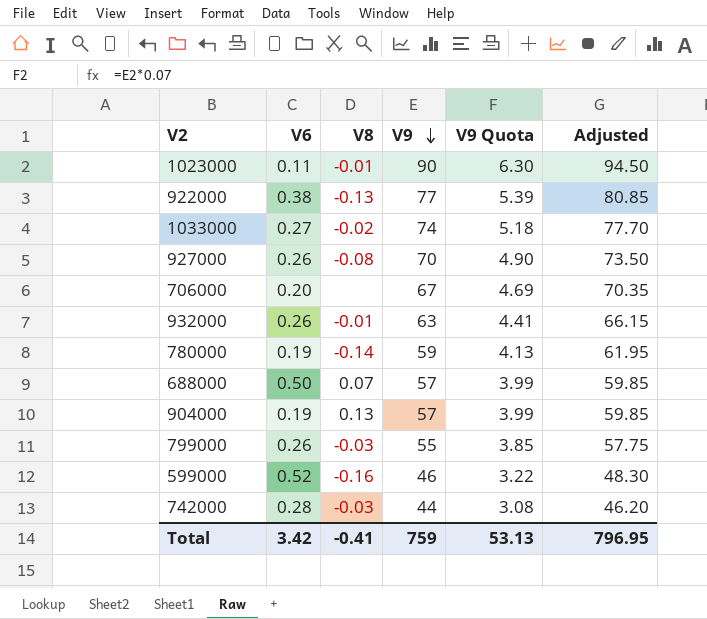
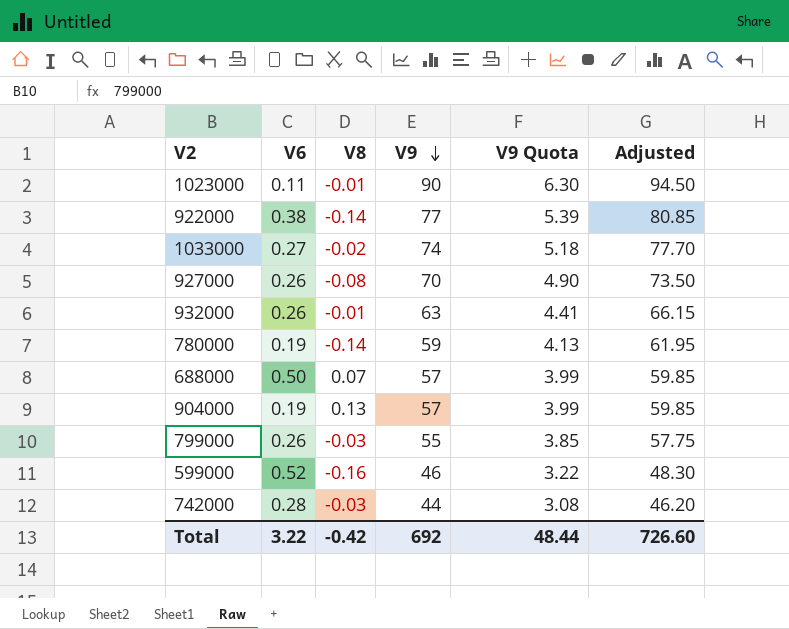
row 706000: 0.20 | none | 67 | 4.69 | 70.35 -> none
922000 | V8: -0.13 -> -0.14
Total | V6: 3.42 -> 3.22
Total | V8: -0.41 -> -0.42
Total | V9: 759 -> 692
Total | V9 Quota: 53.13 -> 48.44
Total | Adjusted: 796.95 -> 726.60

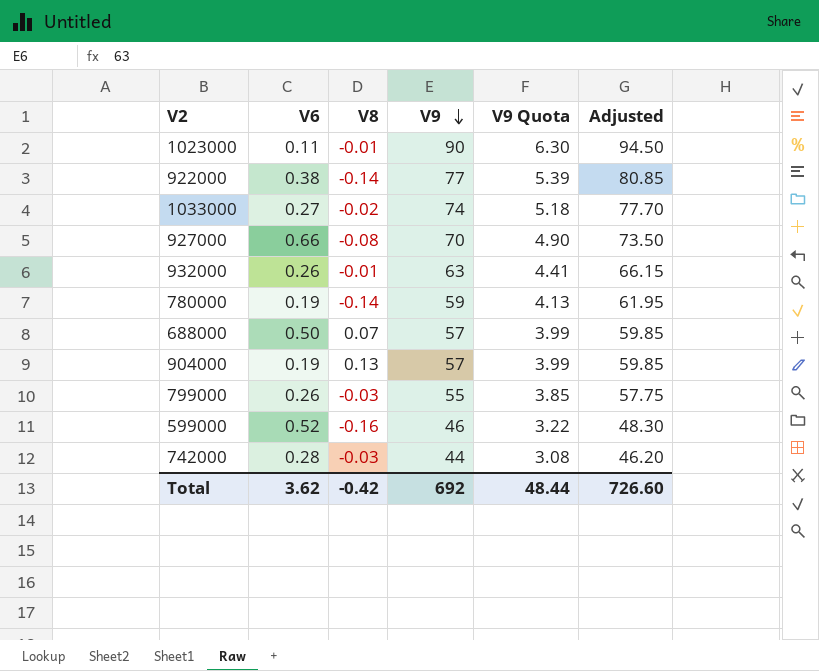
927000 | V6: 0.26 -> 0.66
Total | V6: 3.22 -> 3.62

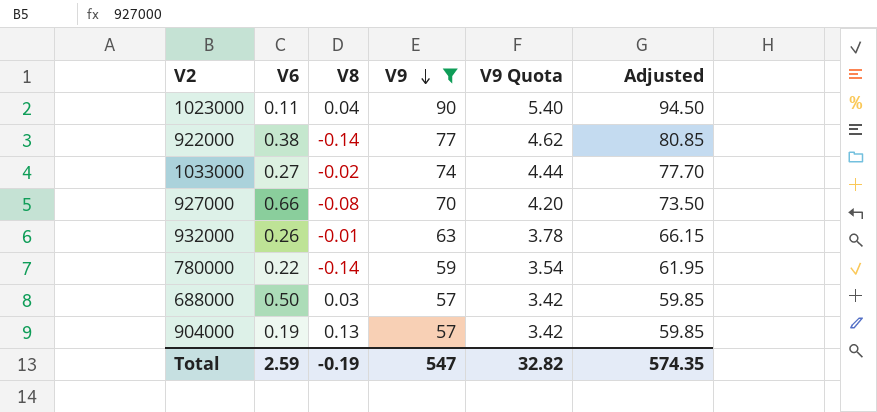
filter: none -> V9 >= 57
column V9 Quota | formula: [V9] * 0.07 -> [V9] * 0.06
1023000 | V8: -0.01 -> 0.04
780000 | V6: 0.19 -> 0.22
688000 | V8: 0.07 -> 0.03
Total | V6: 3.62 -> 2.59
Total | V8: -0.42 -> -0.19
Total | V9: 692 -> 547
Total | V9 Quota: 48.44 -> 32.82
Total | Adjusted: 726.60 -> 574.35

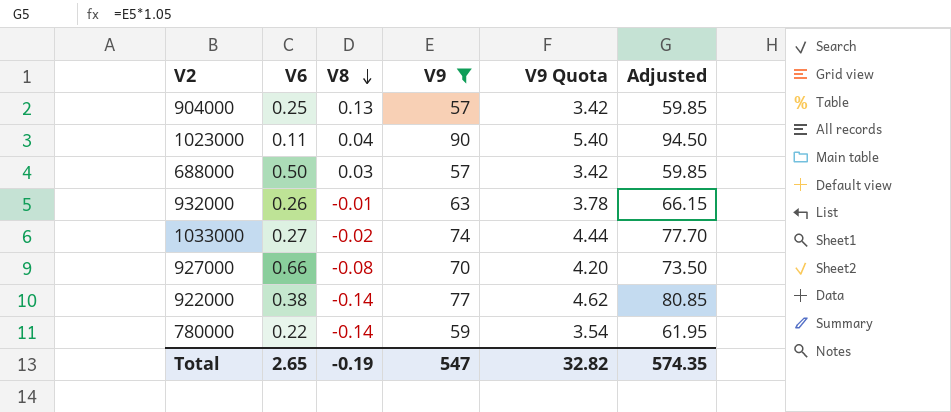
row order: V9 descending -> V8 descending
904000 | V6: 0.19 -> 0.25
Total | V6: 2.59 -> 2.65

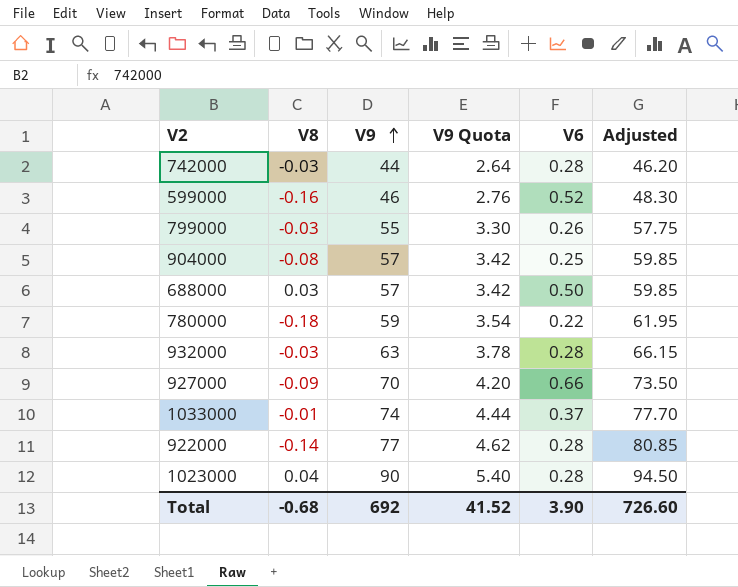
filter: V9 >= 57 -> none
row order: V8 descending -> V9 ascending
column V6 | position: 2 -> 5
904000 | V8: 0.13 -> -0.08
780000 | V8: -0.14 -> -0.18
932000 | V8: -0.01 -> -0.03
932000 | V6: 0.26 -> 0.28
927000 | V8: -0.08 -> -0.09
1033000 | V8: -0.02 -> -0.01
1033000 | V6: 0.27 -> 0.37
922000 | V6: 0.38 -> 0.28
1023000 | V6: 0.11 -> 0.28
Total | V8: -0.19 -> -0.68
Total | V9: 547 -> 692
Total | V9 Quota: 32.82 -> 41.52
Total | V6: 2.65 -> 3.90
Total | Adjusted: 574.35 -> 726.60

